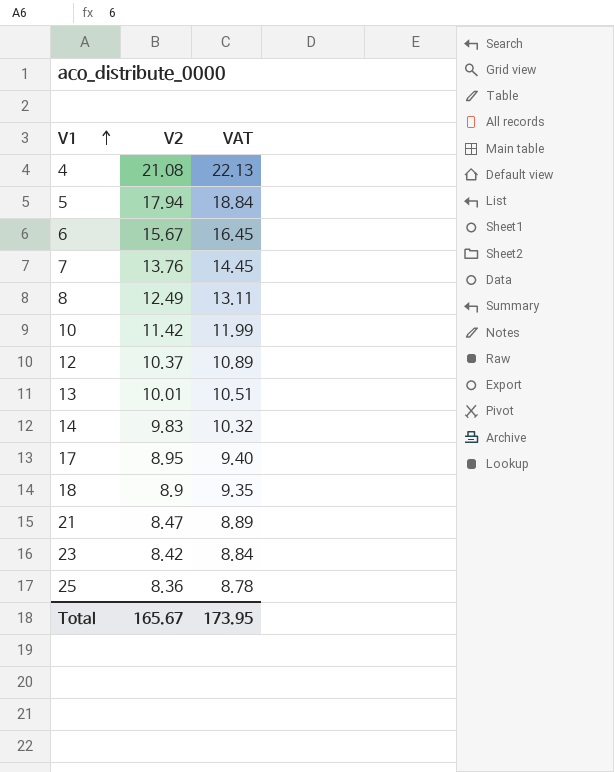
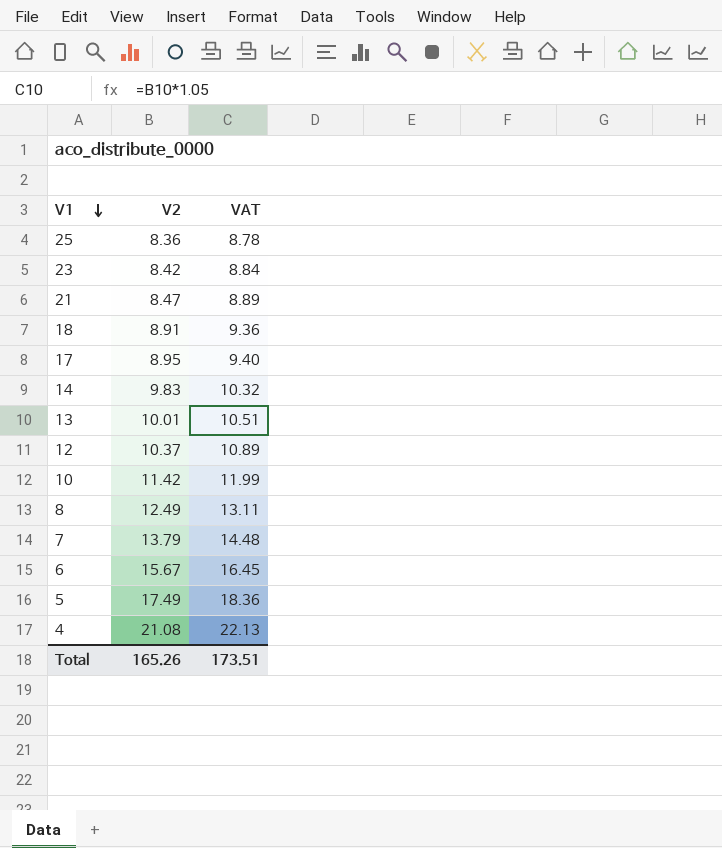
row order: V1 ascending -> V1 descending
18 | V2: 8.9 -> 8.91
18 | VAT: 9.35 -> 9.36
7 | V2: 13.76 -> 13.79
7 | VAT: 14.45 -> 14.48
5 | V2: 17.94 -> 17.49
5 | VAT: 18.84 -> 18.36
Total | V2: 165.67 -> 165.26
Total | VAT: 173.95 -> 173.51

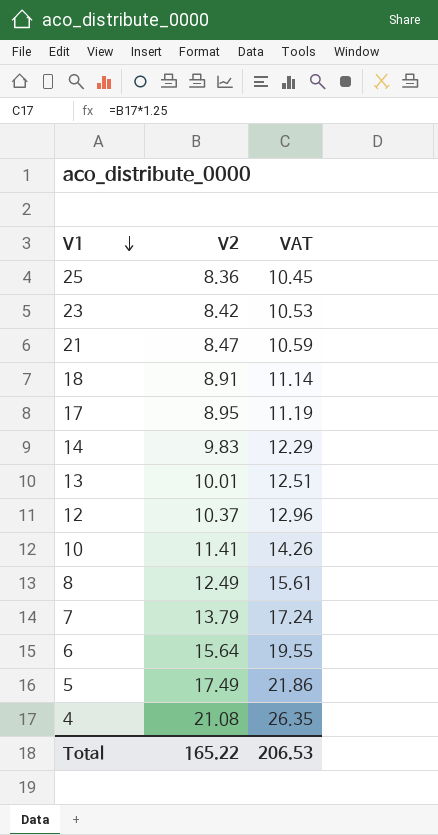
column VAT | formula: [V2] * 1.05 -> [V2] * 1.25
10 | V2: 11.42 -> 11.41
6 | V2: 15.67 -> 15.64
Total | V2: 165.26 -> 165.22
Total | VAT: 173.51 -> 206.53

